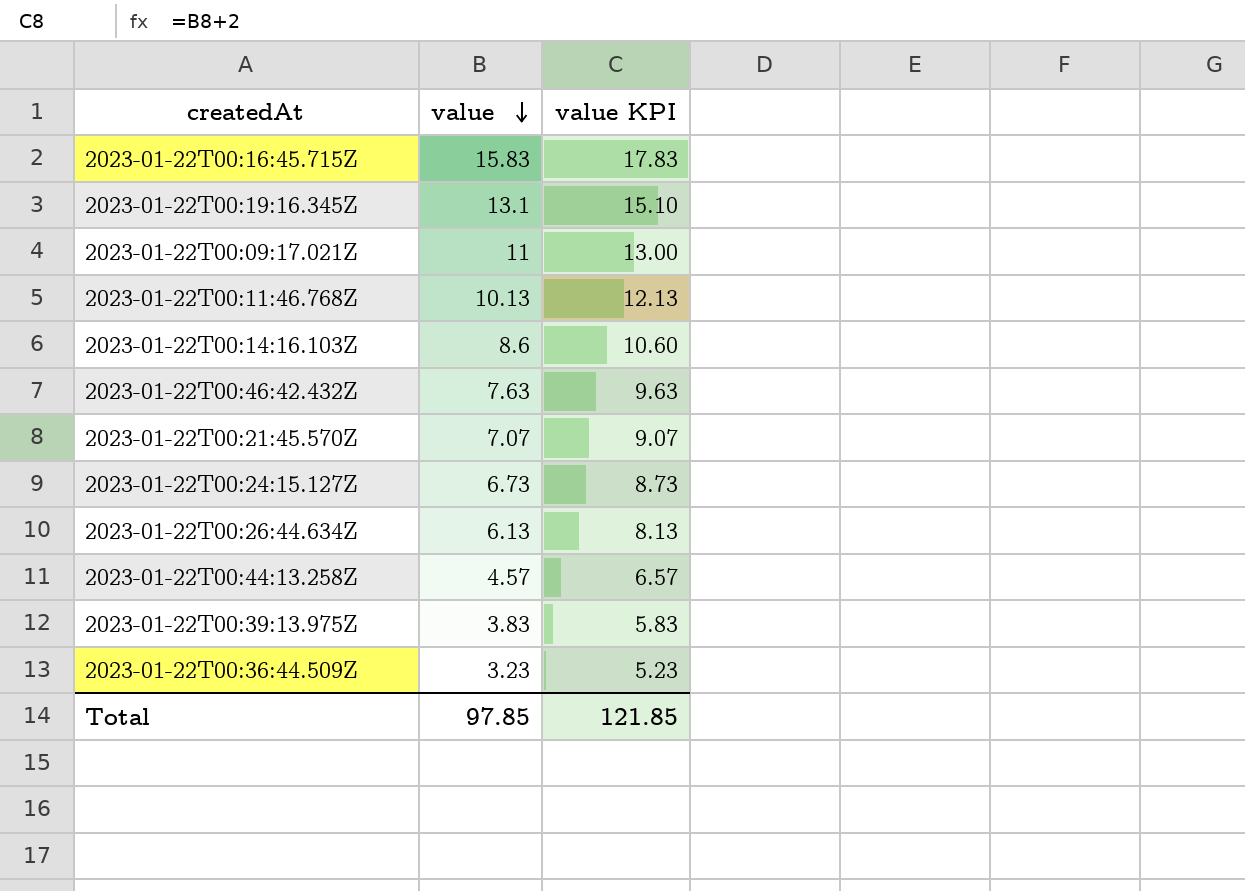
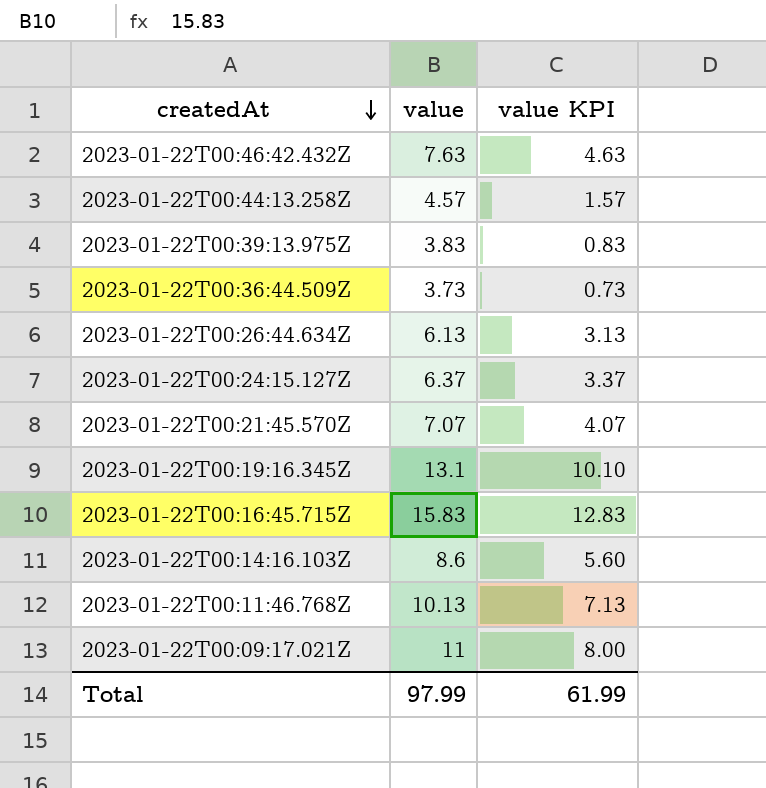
row order: value descending -> createdAt descending
column value KPI | formula: [value] + 2 -> [value] - 3
2023-01-22T00:36:44.509Z | value: 3.23 -> 3.73
2023-01-22T00:24:15.127Z | value: 6.73 -> 6.37
Total | value: 97.85 -> 97.99
Total | value KPI: 121.85 -> 61.99

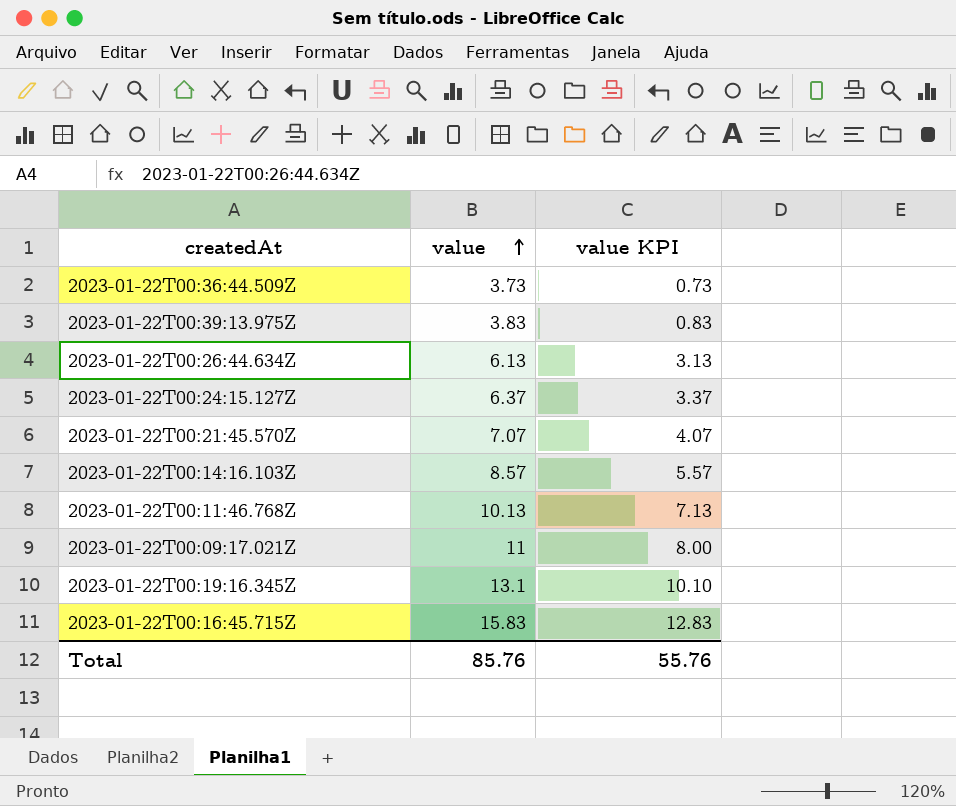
row order: createdAt descending -> value ascending
row 2023-01-22T00:46:42.432Z: 7.63 | 4.63 -> none
row 2023-01-22T00:44:13.258Z: 4.57 | 1.57 -> none
2023-01-22T00:14:16.103Z | value: 8.6 -> 8.57
2023-01-22T00:14:16.103Z | value KPI: 5.60 -> 5.57
Total | value: 97.99 -> 85.76
Total | value KPI: 61.99 -> 55.76

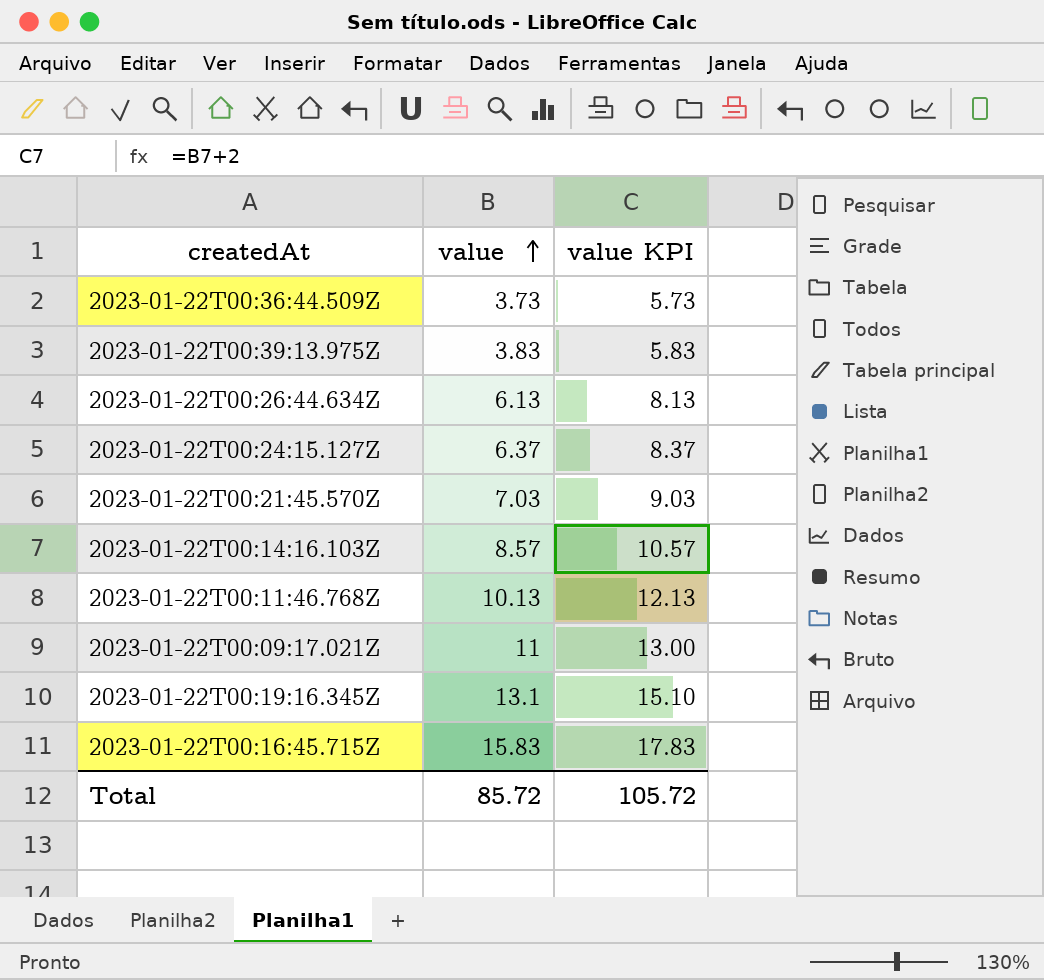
column value KPI | formula: [value] - 3 -> [value] + 2
2023-01-22T00:21:45.570Z | value: 7.07 -> 7.03
Total | value: 85.76 -> 85.72
Total | value KPI: 55.76 -> 105.72

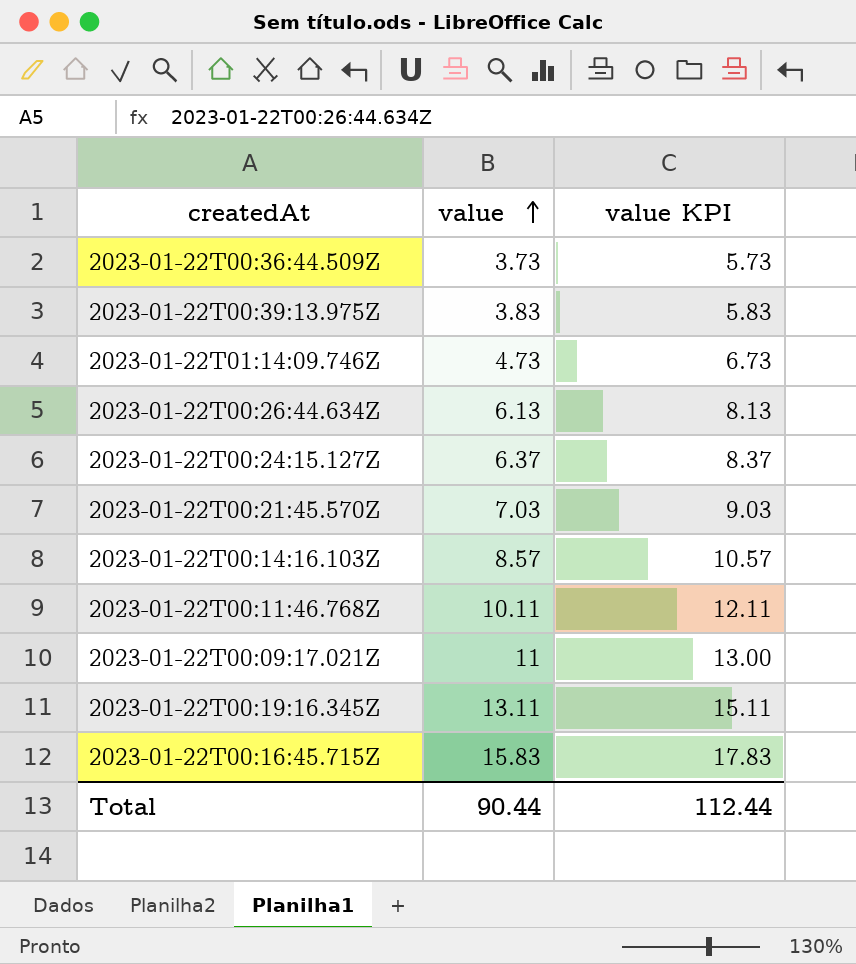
row 2023-01-22T01:14:09.746Z: none -> 4.73 | 6.73
2023-01-22T00:11:46.768Z | value: 10.13 -> 10.11
2023-01-22T00:11:46.768Z | value KPI: 12.13 -> 12.11
2023-01-22T00:19:16.345Z | value: 13.1 -> 13.11
2023-01-22T00:19:16.345Z | value KPI: 15.10 -> 15.11
Total | value: 85.72 -> 90.44
Total | value KPI: 105.72 -> 112.44

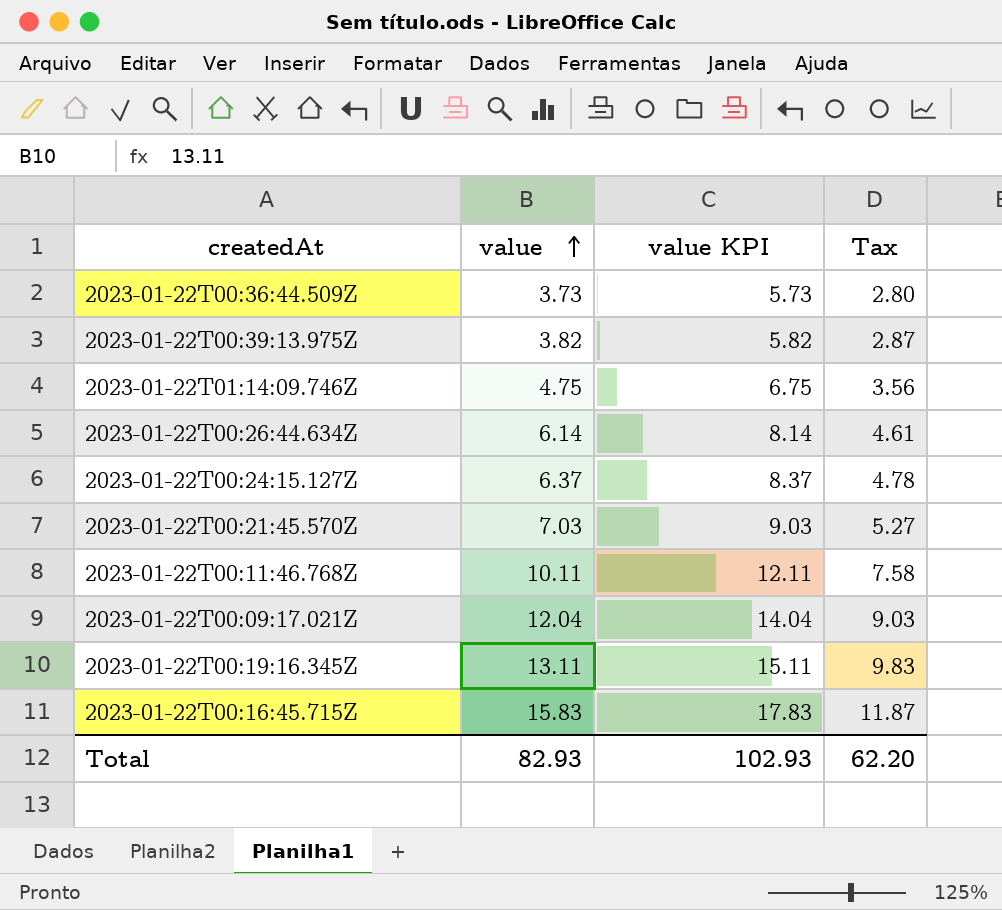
column Tax | formula: none -> [value] * 0.75
row 2023-01-22T00:14:16.103Z: 8.57 | 10.57 -> none
2023-01-22T00:39:13.975Z | value: 3.83 -> 3.82
2023-01-22T00:39:13.975Z | value KPI: 5.83 -> 5.82
2023-01-22T01:14:09.746Z | value: 4.73 -> 4.75
2023-01-22T01:14:09.746Z | value KPI: 6.73 -> 6.75
2023-01-22T00:26:44.634Z | value: 6.13 -> 6.14
2023-01-22T00:26:44.634Z | value KPI: 8.13 -> 8.14
2023-01-22T00:09:17.021Z | value: 11 -> 12.04
2023-01-22T00:09:17.021Z | value KPI: 13.00 -> 14.04
Total | value: 90.44 -> 82.93
Total | value KPI: 112.44 -> 102.93

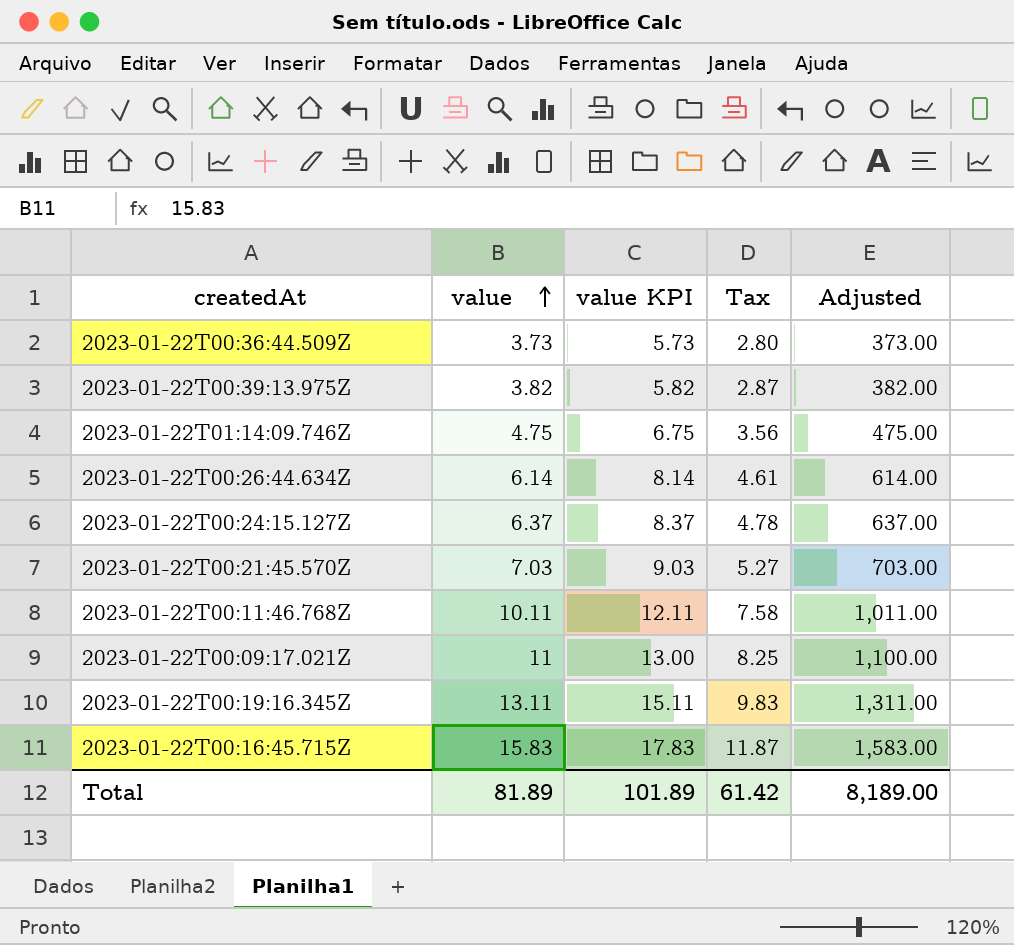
column Adjusted | formula: none -> [value] * 100
2023-01-22T00:09:17.021Z | value: 12.04 -> 11
2023-01-22T00:09:17.021Z | value KPI: 14.04 -> 13.00
2023-01-22T00:09:17.021Z | Tax: 9.03 -> 8.25
Total | value: 82.93 -> 81.89
Total | value KPI: 102.93 -> 101.89
Total | Tax: 62.20 -> 61.42

